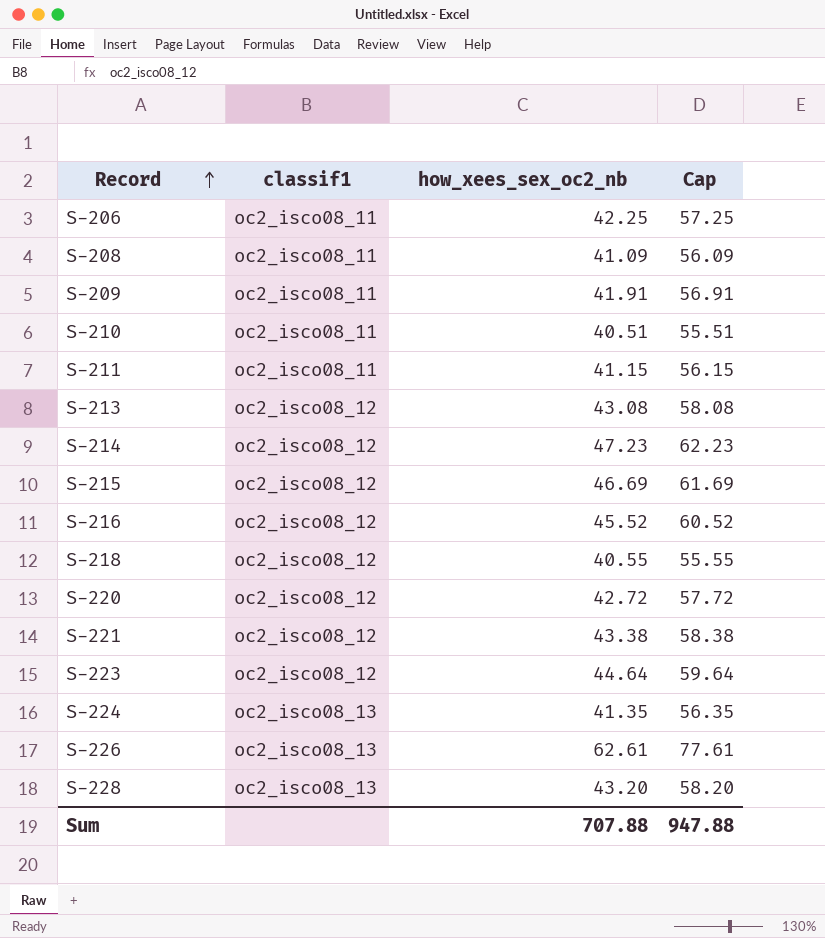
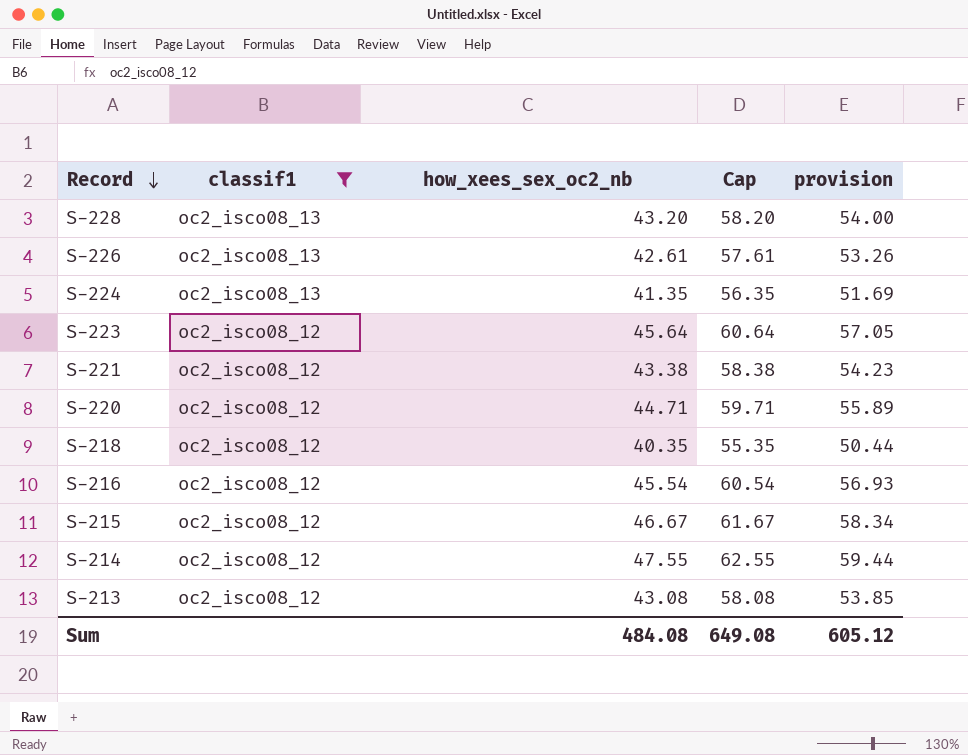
filter: none -> classif1 != oc2_isco08_11
row order: Record ascending -> Record descending
column provision | formula: none -> [how_xees_sex_oc2_nb] * 1.25
S-226 | how_xees_sex_oc2_nb: 62.61 -> 42.61
S-226 | Cap: 77.61 -> 57.61
S-223 | how_xees_sex_oc2_nb: 44.64 -> 45.64
S-223 | Cap: 59.64 -> 60.64
S-220 | how_xees_sex_oc2_nb: 42.72 -> 44.71
S-220 | Cap: 57.72 -> 59.71
S-218 | how_xees_sex_oc2_nb: 40.55 -> 40.35
S-218 | Cap: 55.55 -> 55.35
S-216 | how_xees_sex_oc2_nb: 45.52 -> 45.54
S-216 | Cap: 60.52 -> 60.54
S-215 | how_xees_sex_oc2_nb: 46.69 -> 46.67
S-215 | Cap: 61.69 -> 61.67
S-214 | how_xees_sex_oc2_nb: 47.23 -> 47.55
S-214 | Cap: 62.23 -> 62.55
Sum | how_xees_sex_oc2_nb: 707.88 -> 484.08
Sum | Cap: 947.88 -> 649.08

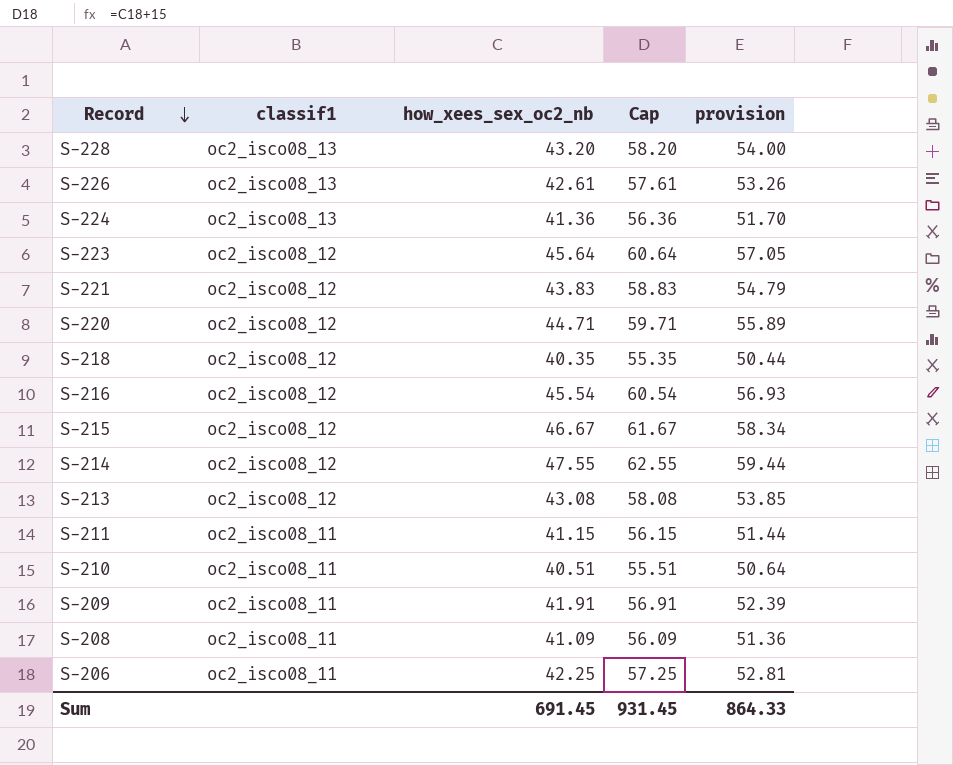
filter: classif1 != oc2_isco08_11 -> none
S-224 | how_xees_sex_oc2_nb: 41.35 -> 41.36
S-224 | Cap: 56.35 -> 56.36
S-224 | provision: 51.69 -> 51.70
S-221 | how_xees_sex_oc2_nb: 43.38 -> 43.83
S-221 | Cap: 58.38 -> 58.83
S-221 | provision: 54.23 -> 54.79
Sum | how_xees_sex_oc2_nb: 484.08 -> 691.45
Sum | Cap: 649.08 -> 931.45
Sum | provision: 605.12 -> 864.33

